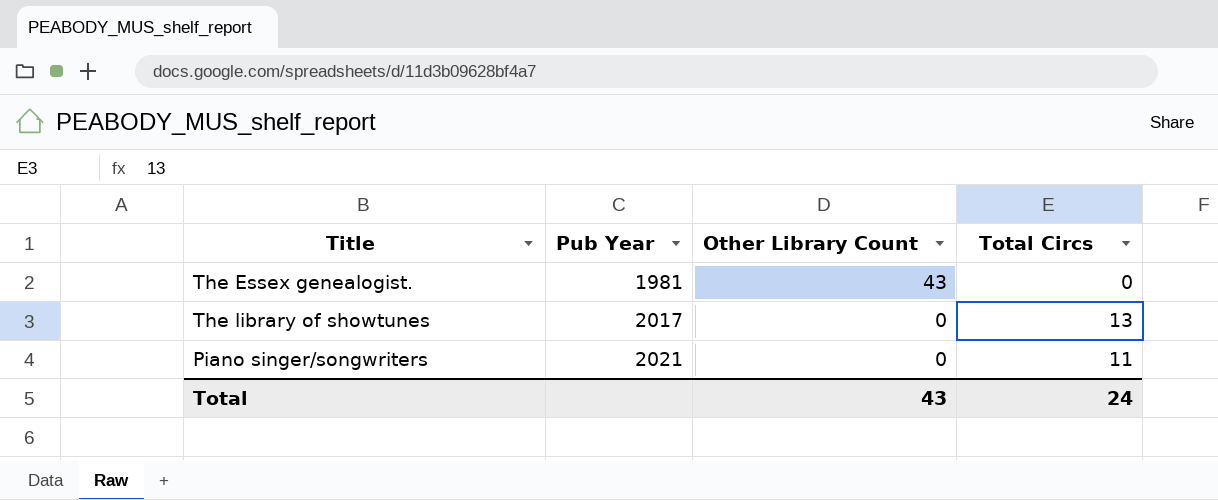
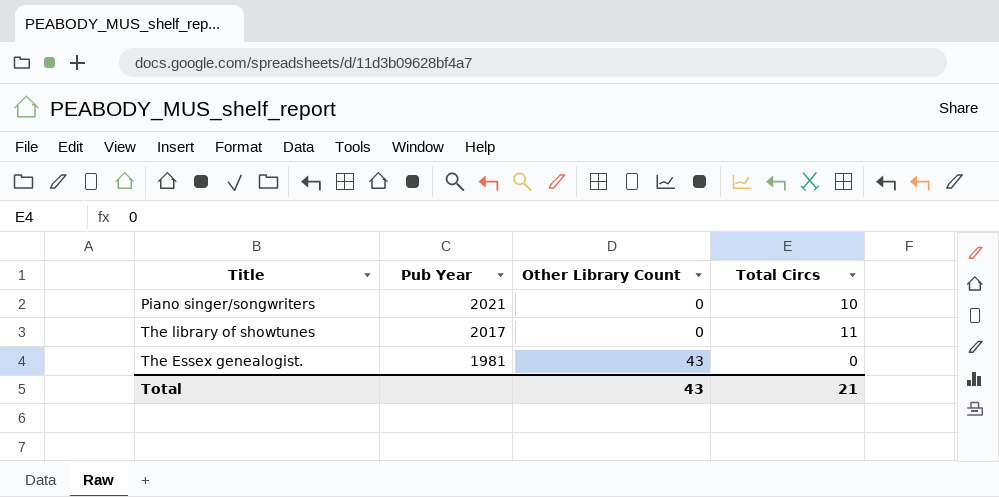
row order: Pub Year ascending -> Pub Year descending
Piano singer/songwriters | Total Circs: 11 -> 10
The library of showtunes | Total Circs: 13 -> 11
Total | Total Circs: 24 -> 21

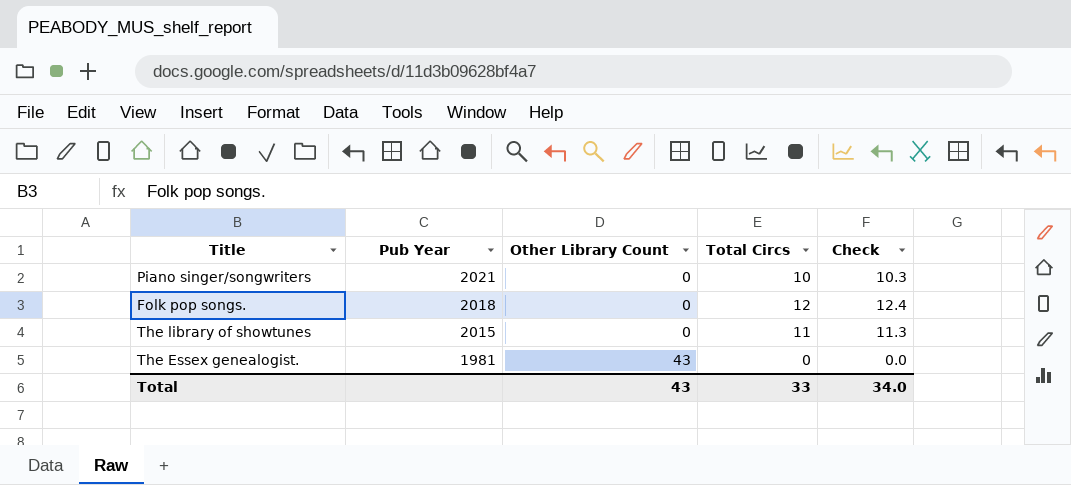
column Check | formula: none -> [Total Circs] * 1.03
row Folk pop songs.: none -> 2018 | 0 | 12 | 12.4
The library of showtunes | Pub Year: 2017 -> 2015
Total | Total Circs: 21 -> 33

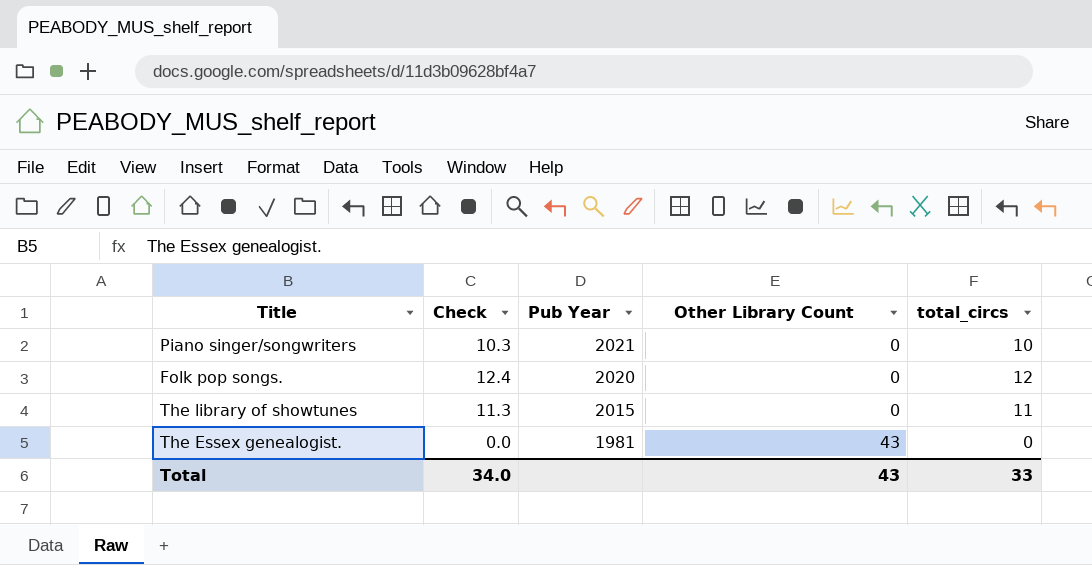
column Check | position: 5 -> 2
column name: Total Circs -> total_circs
Folk pop songs. | Pub Year: 2018 -> 2020

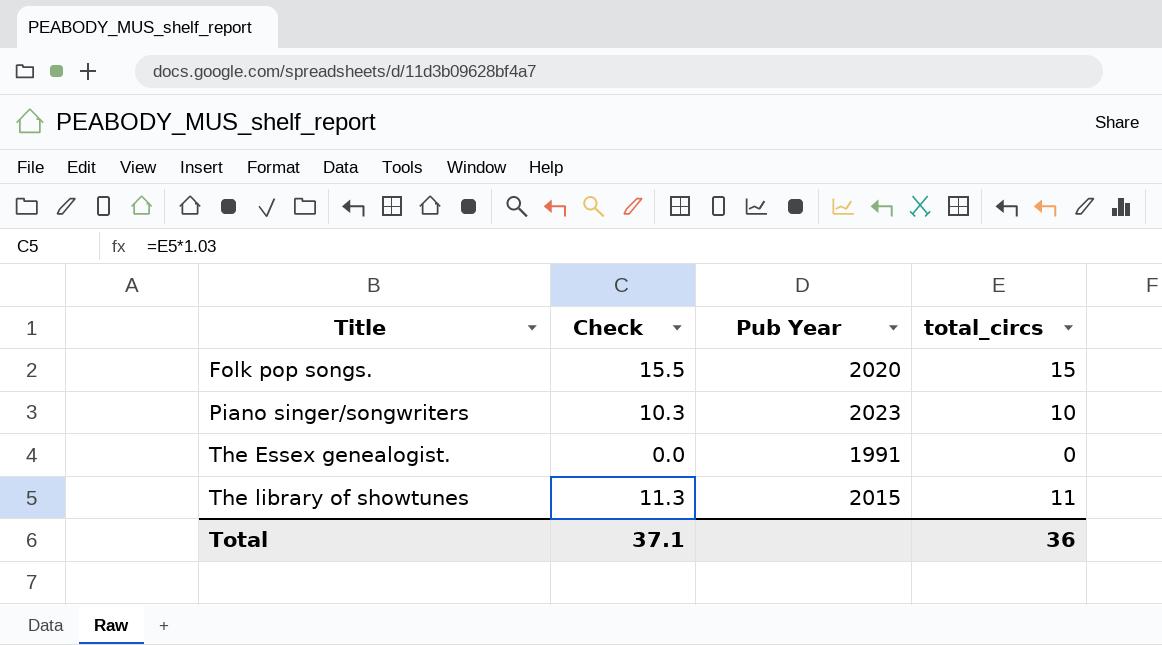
row order: Pub Year descending -> Title ascending
column Other Library Count | position: 4 -> none
Folk pop songs. | Check: 12.4 -> 15.5
Folk pop songs. | total_circs: 12 -> 15
Piano singer/songwriters | Pub Year: 2021 -> 2023
The Essex genealogist. | Pub Year: 1981 -> 1991
Total | Check: 34.0 -> 37.1
Total | total_circs: 33 -> 36

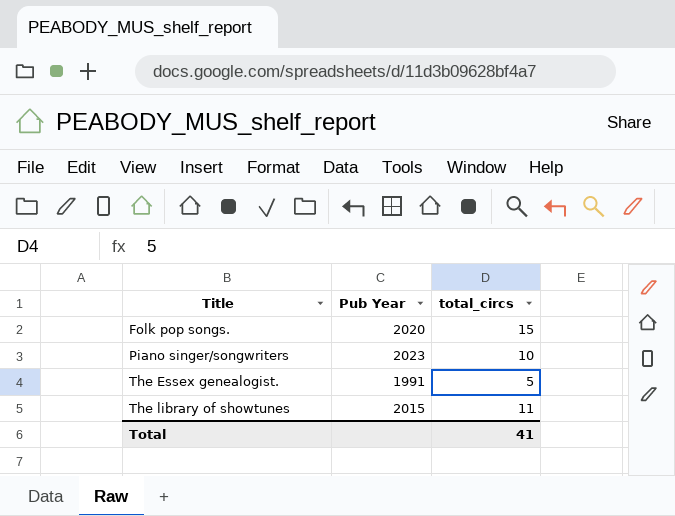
column Check | formula: [total_circs] * 1.03 -> none
The Essex genealogist. | total_circs: 0 -> 5
Total | total_circs: 36 -> 41

